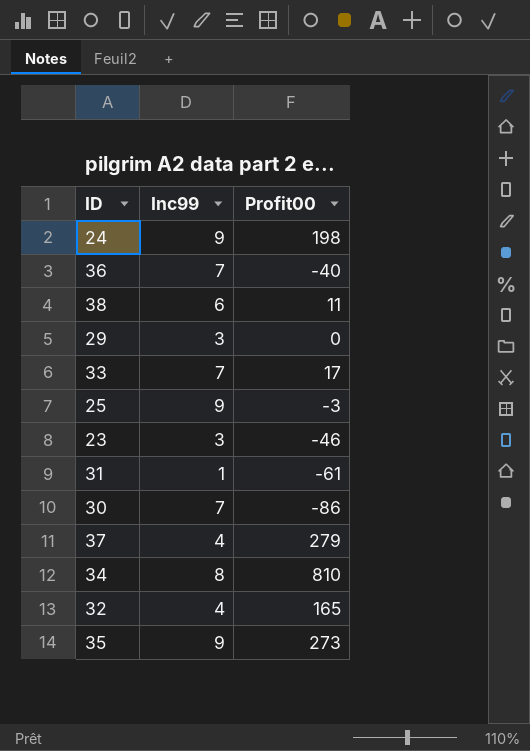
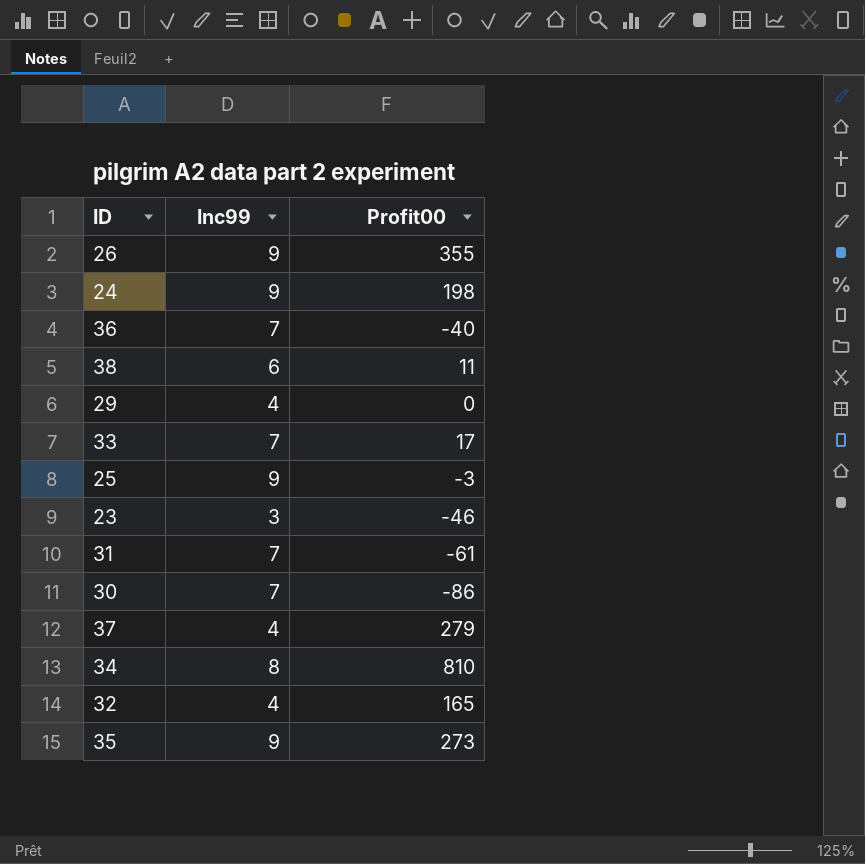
row 26: none -> 9 | 355
29 | Inc99: 3 -> 4
31 | Inc99: 1 -> 7

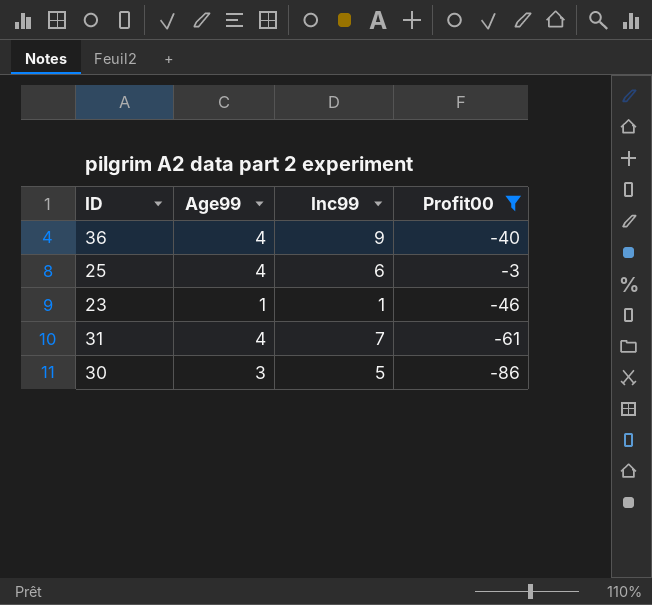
filter: none -> Profit00 <= -3
column Age99 | position: none -> 2
36 | Inc99: 7 -> 9
25 | Inc99: 9 -> 6
23 | Inc99: 3 -> 1
30 | Inc99: 7 -> 5

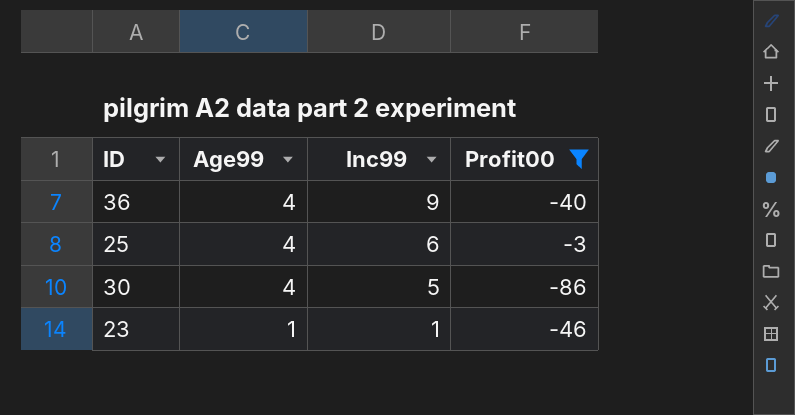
row order: none -> Age99 descending
row 31: 4 | 7 | -61 -> none
30 | Age99: 3 -> 4

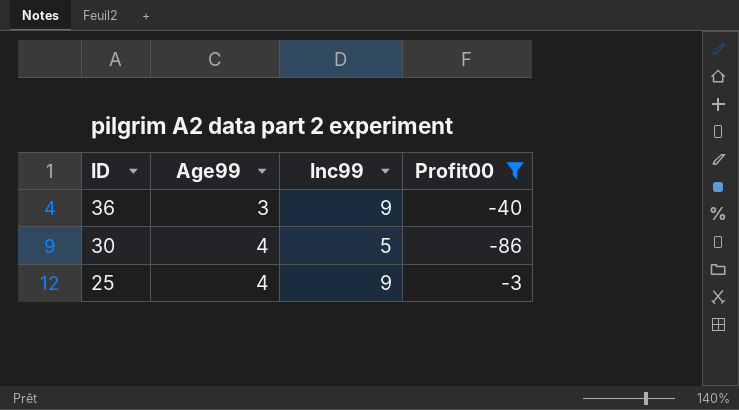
row order: Age99 descending -> ID descending
row 23: 1 | 1 | -46 -> none
36 | Age99: 4 -> 3
25 | Inc99: 6 -> 9

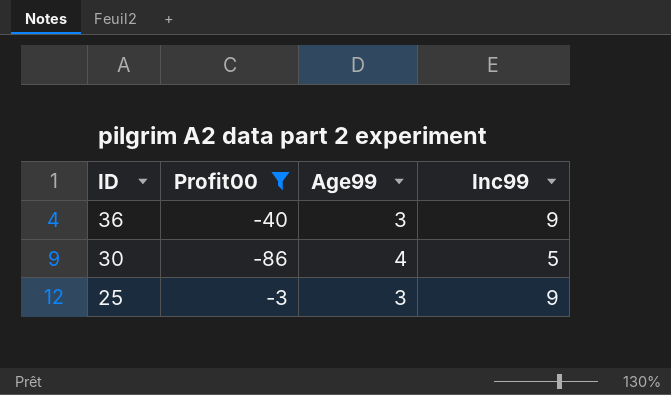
column Profit00 | position: 4 -> 2
25 | Age99: 4 -> 3

